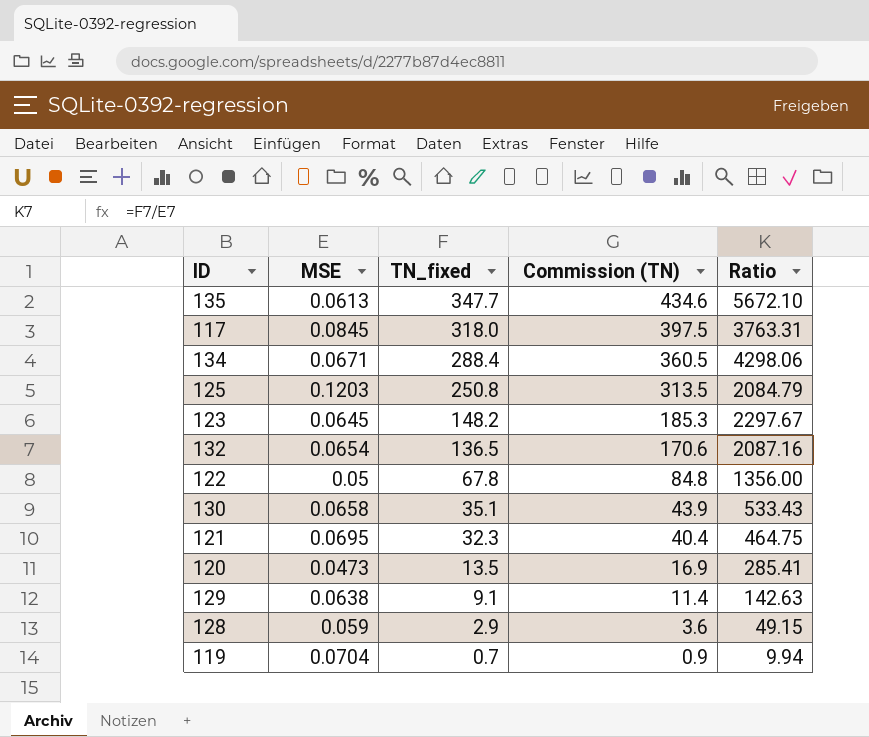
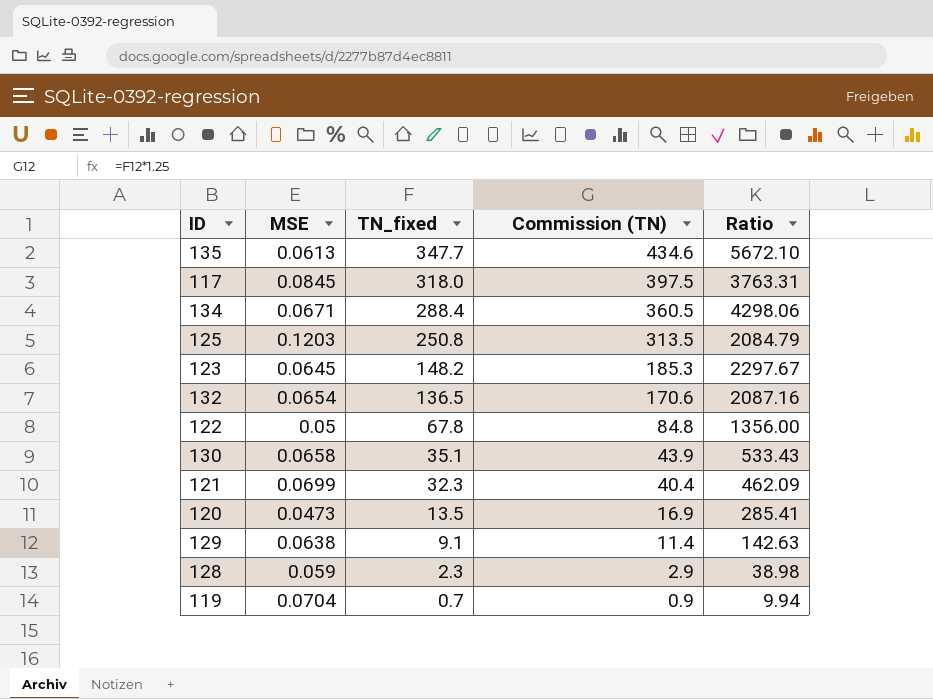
121 | MSE: 0.0695 -> 0.0699
121 | Ratio: 464.75 -> 462.09
128 | TN_fixed: 2.9 -> 2.3
128 | Commission (TN): 3.6 -> 2.9
128 | Ratio: 49.15 -> 38.98

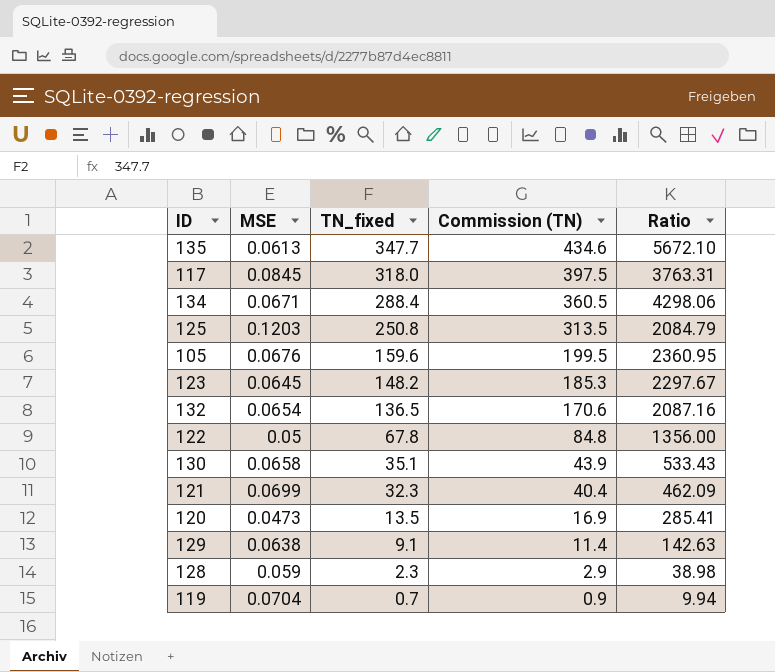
row 105: none -> 0.0676 | 159.6 | 199.5 | 2360.95

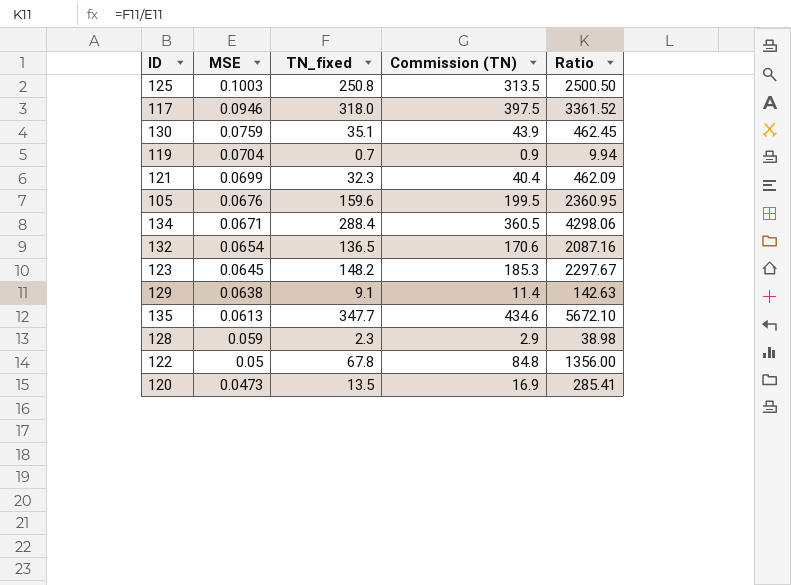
row order: TN_fixed descending -> MSE descending
125 | MSE: 0.1203 -> 0.1003
125 | Ratio: 2084.79 -> 2500.50
117 | MSE: 0.0845 -> 0.0946
117 | Ratio: 3763.31 -> 3361.52
130 | MSE: 0.0658 -> 0.0759
130 | Ratio: 533.43 -> 462.45

